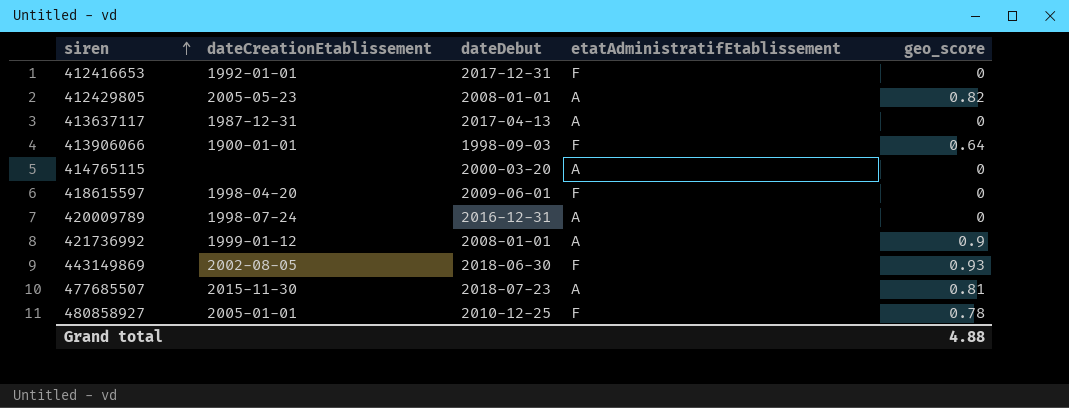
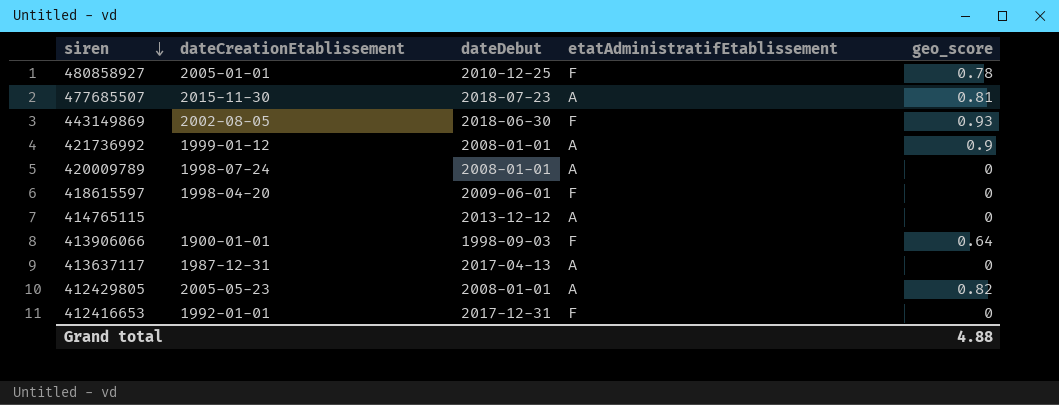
row order: siren ascending -> siren descending
420009789 | dateDebut: 2016-12-31 -> 2008-01-01
414765115 | dateDebut: 2000-03-20 -> 2013-12-12

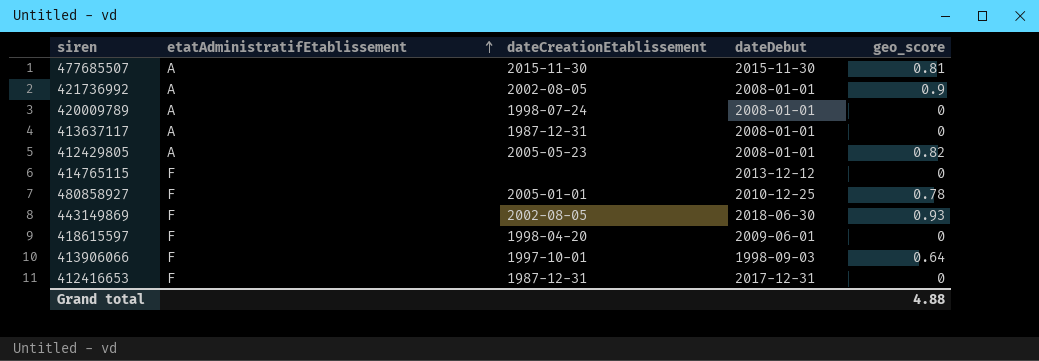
row order: siren descending -> etatAdministratifEtablissement ascending
column etatAdministratifEtablissement | position: 4 -> 2
477685507 | dateDebut: 2018-07-23 -> 2015-11-30
421736992 | dateCreationEtablissement: 1999-01-12 -> 2002-08-05
413637117 | dateDebut: 2017-04-13 -> 2008-01-01
414765115 | etatAdministratifEtablissement: A -> F
413906066 | dateCreationEtablissement: 1900-01-01 -> 1997-10-01
412416653 | dateCreationEtablissement: 1992-01-01 -> 1987-12-31

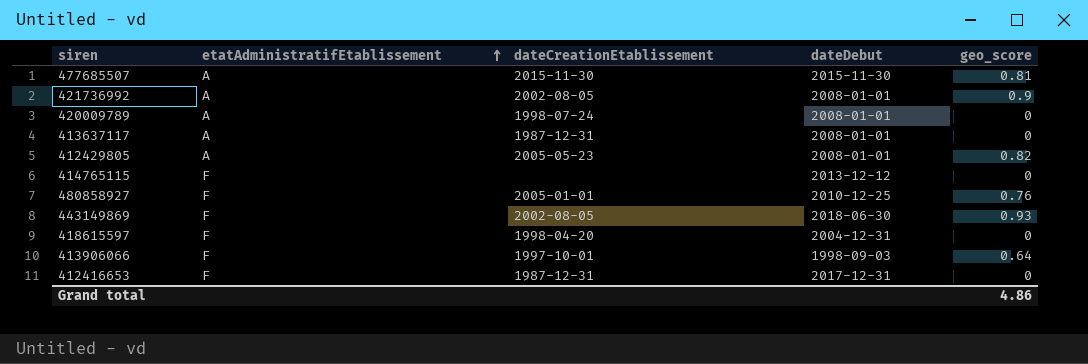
480858927 | geo_score: 0.78 -> 0.76
418615597 | dateDebut: 2009-06-01 -> 2004-12-31
Grand total | geo_score: 4.88 -> 4.86

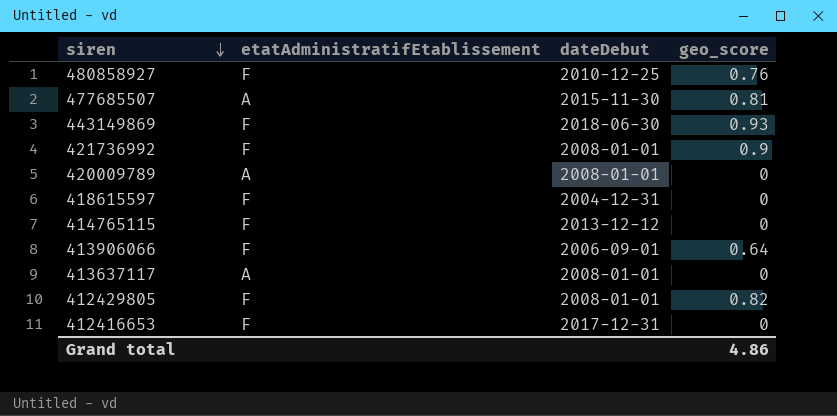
row order: etatAdministratifEtablissement ascending -> siren descending
column dateCreationEtablissement | position: 3 -> none
421736992 | etatAdministratifEtablissement: A -> F
413906066 | dateDebut: 1998-09-03 -> 2006-09-01
412429805 | etatAdministratifEtablissement: A -> F

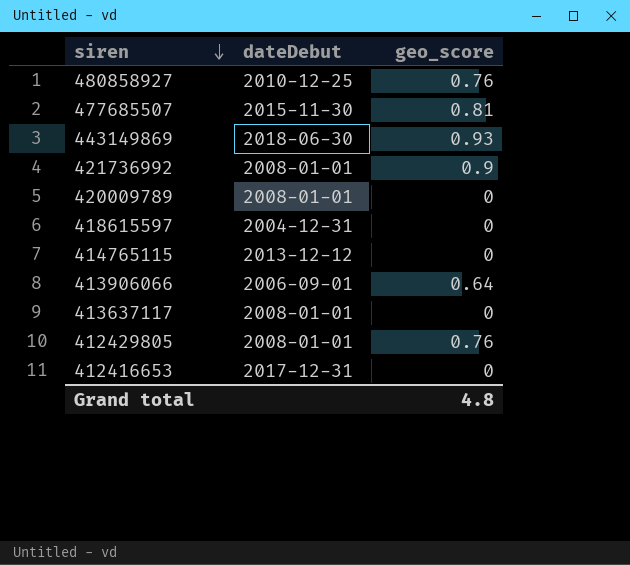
column etatAdministratifEtablissement | position: 2 -> none
412429805 | geo_score: 0.82 -> 0.76
Grand total | geo_score: 4.86 -> 4.8

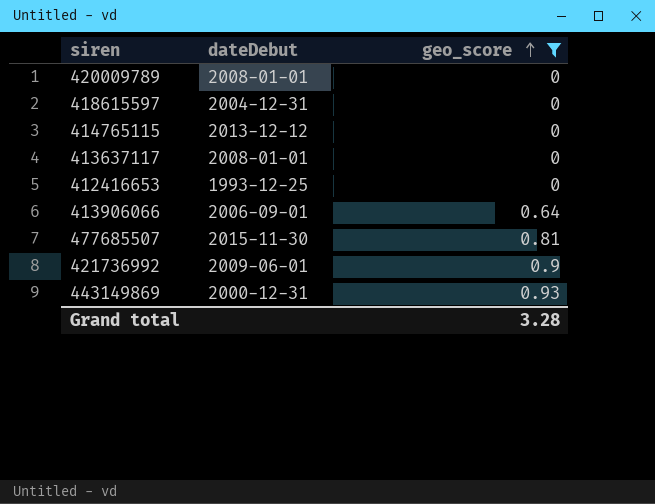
filter: none -> geo_score != 0.76
row order: siren descending -> geo_score ascending
412416653 | dateDebut: 2017-12-31 -> 1993-12-25
421736992 | dateDebut: 2008-01-01 -> 2009-06-01
443149869 | dateDebut: 2018-06-30 -> 2000-12-31
Grand total | geo_score: 4.8 -> 3.28

